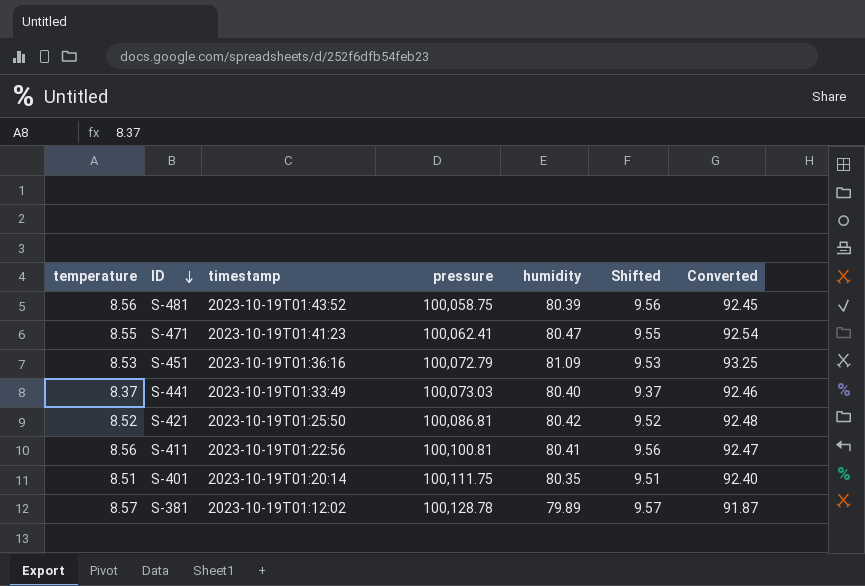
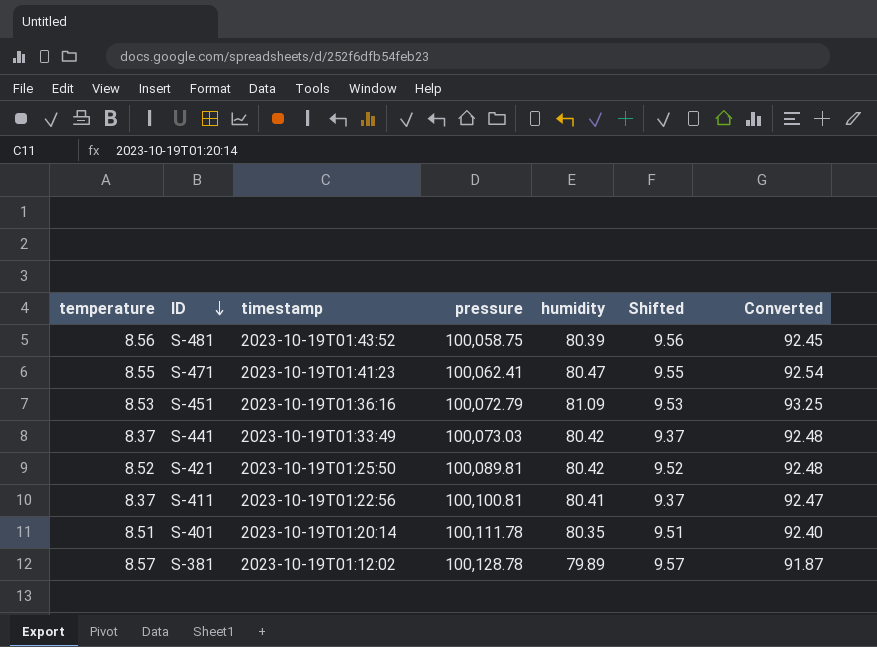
S-441 | humidity: 80.40 -> 80.42
S-441 | Converted: 92.46 -> 92.48
S-421 | pressure: 100,086.81 -> 100,089.81
S-411 | temperature: 8.56 -> 8.37
S-411 | Shifted: 9.56 -> 9.37
S-401 | pressure: 100,111.75 -> 100,111.78

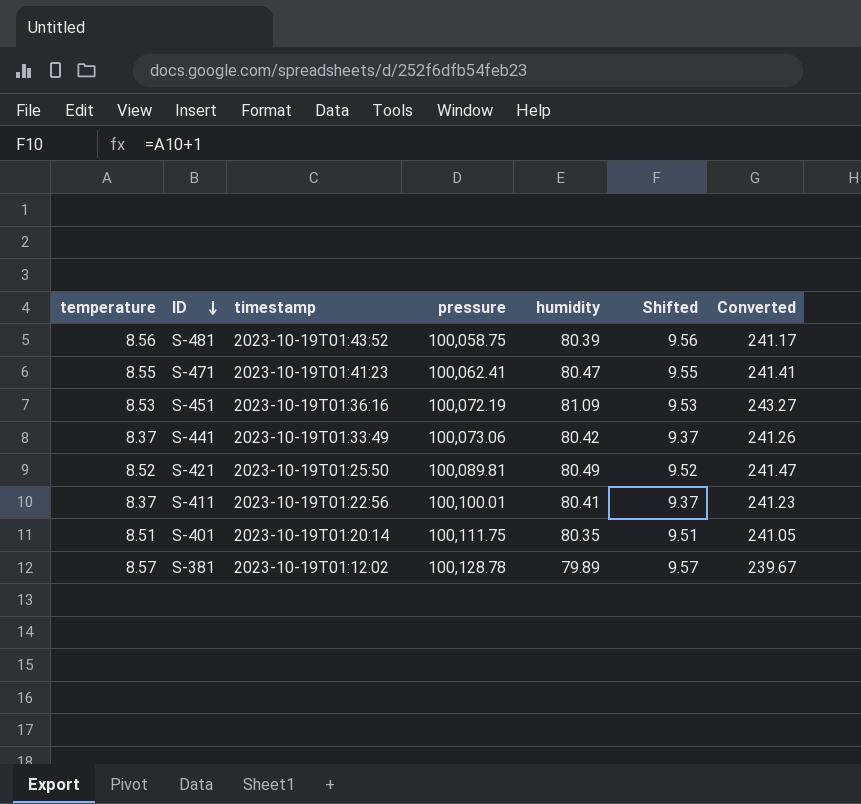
column Converted | formula: [humidity] * 1.15 -> [humidity] * 3
S-451 | pressure: 100,072.79 -> 100,072.19
S-441 | pressure: 100,073.03 -> 100,073.06
S-421 | humidity: 80.42 -> 80.49
S-411 | pressure: 100,100.81 -> 100,100.01
S-401 | pressure: 100,111.78 -> 100,111.75

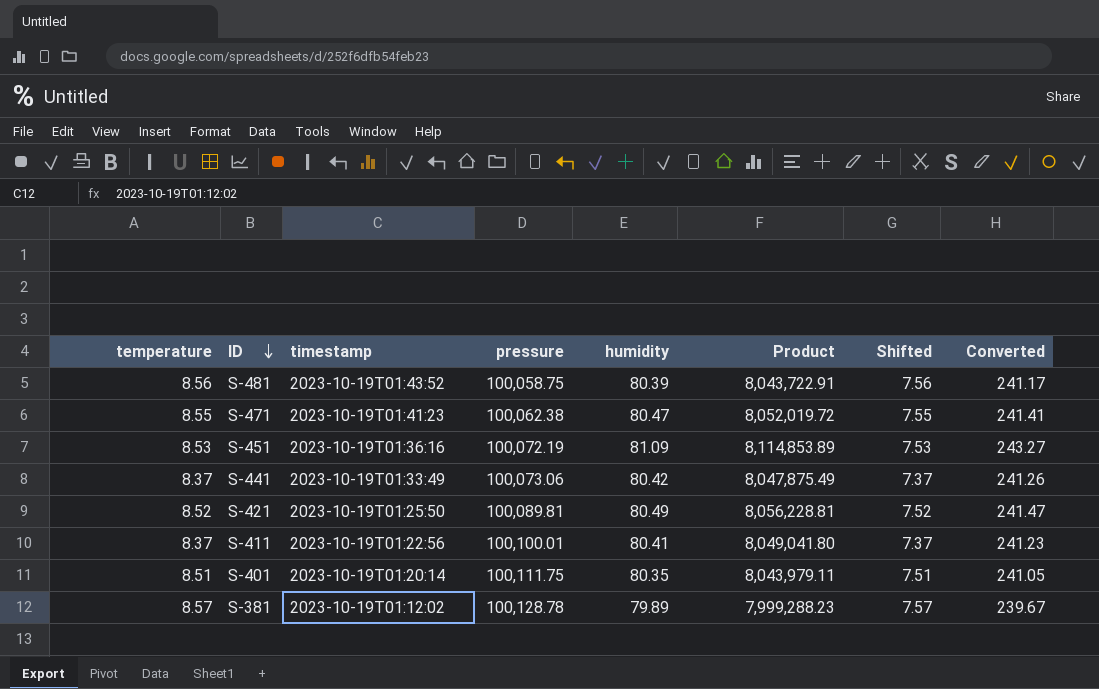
column Product | formula: none -> [pressure] * [humidity]
column Shifted | formula: [temperature] + 1 -> [temperature] - 1
S-471 | pressure: 100,062.41 -> 100,062.38

